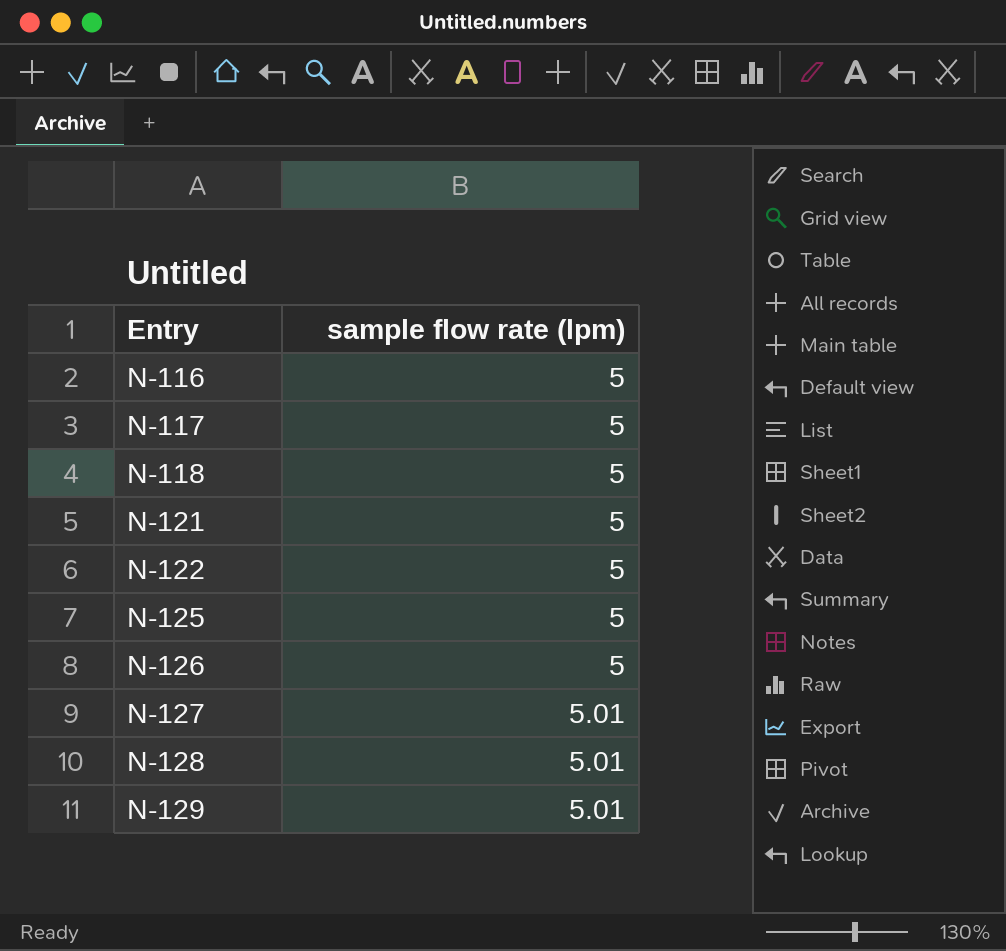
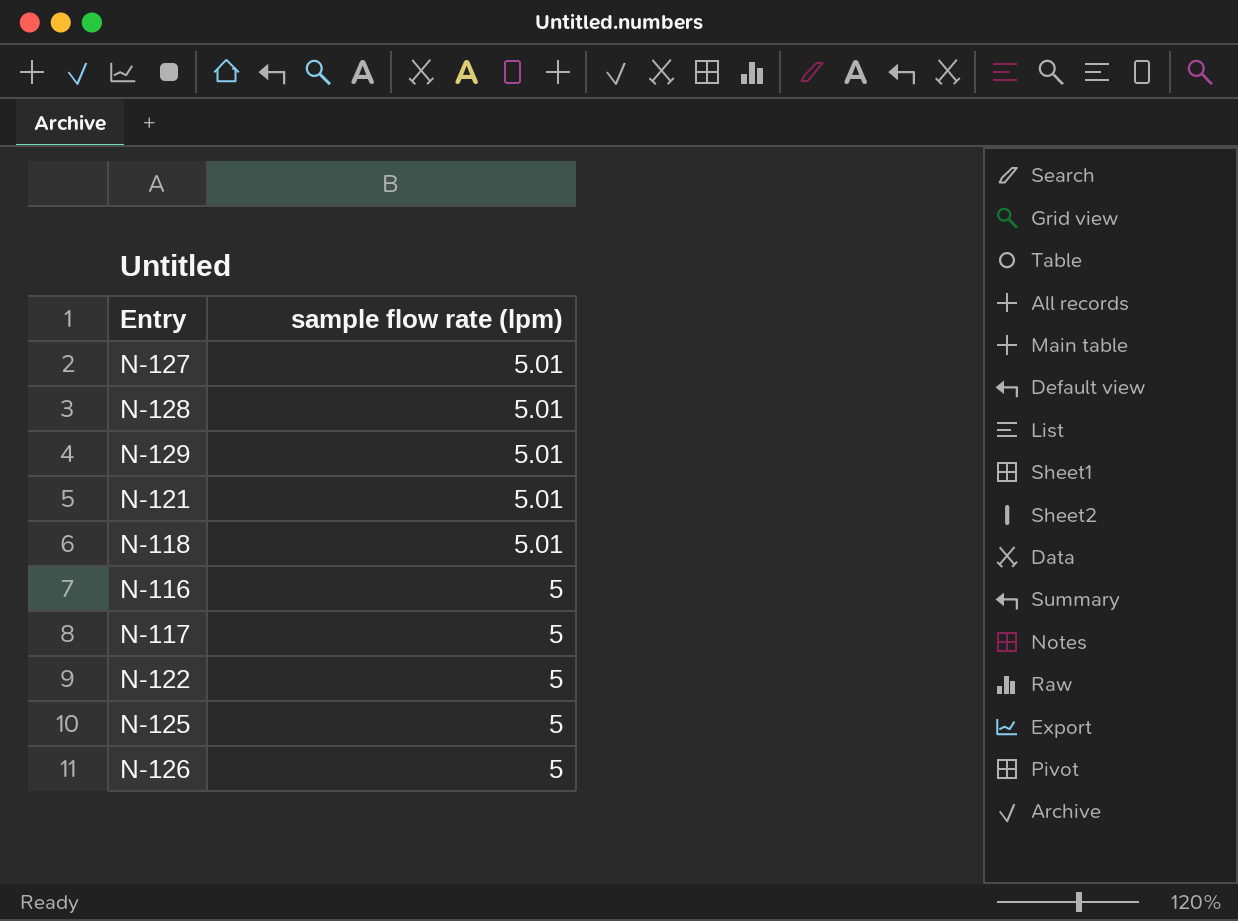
row order: Entry ascending -> sample flow rate (lpm) descending
N-121 | sample flow rate (lpm): 5 -> 5.01
N-118 | sample flow rate (lpm): 5 -> 5.01

